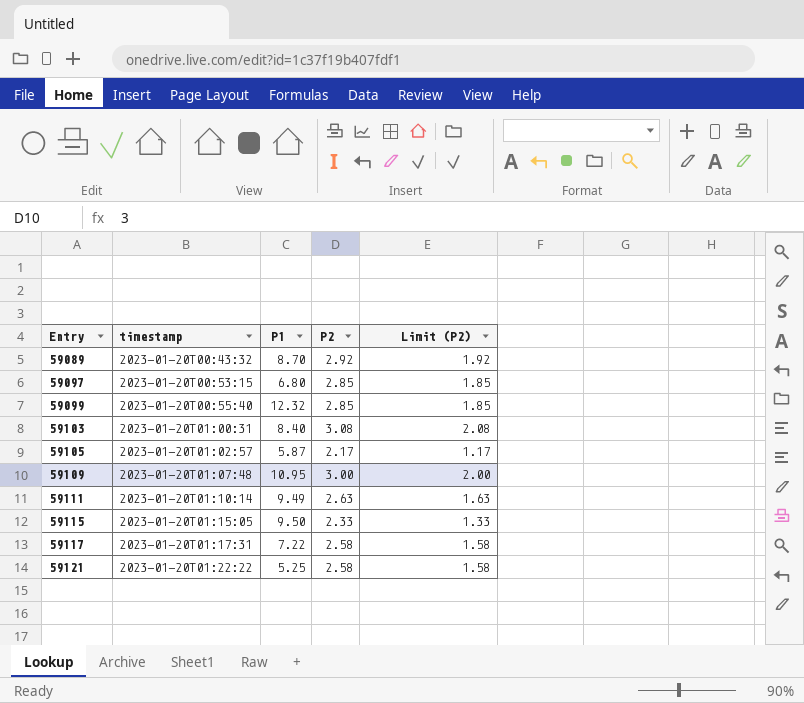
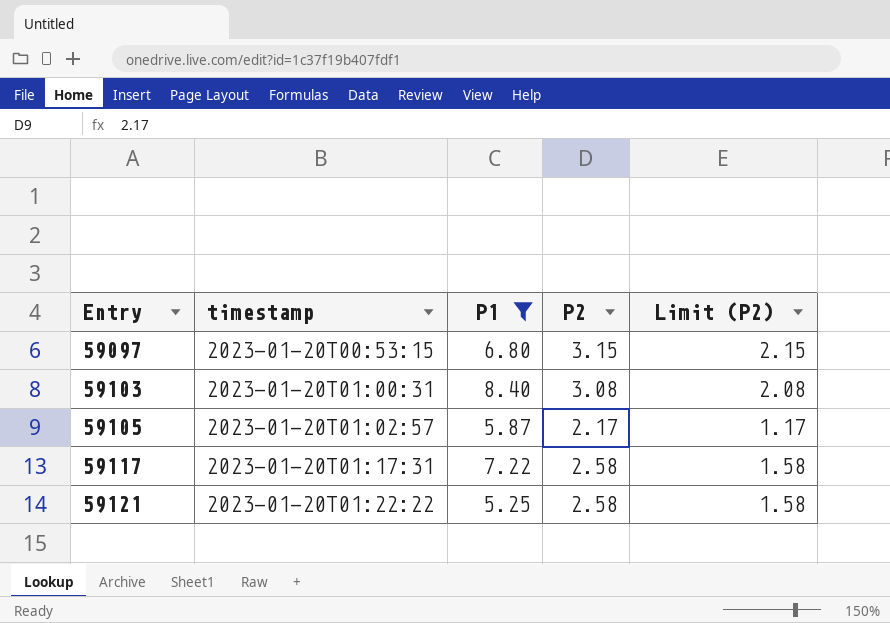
filter: none -> P1 <= 8.40
59097 | P2: 2.85 -> 3.15
59097 | Limit (P2): 1.85 -> 2.15

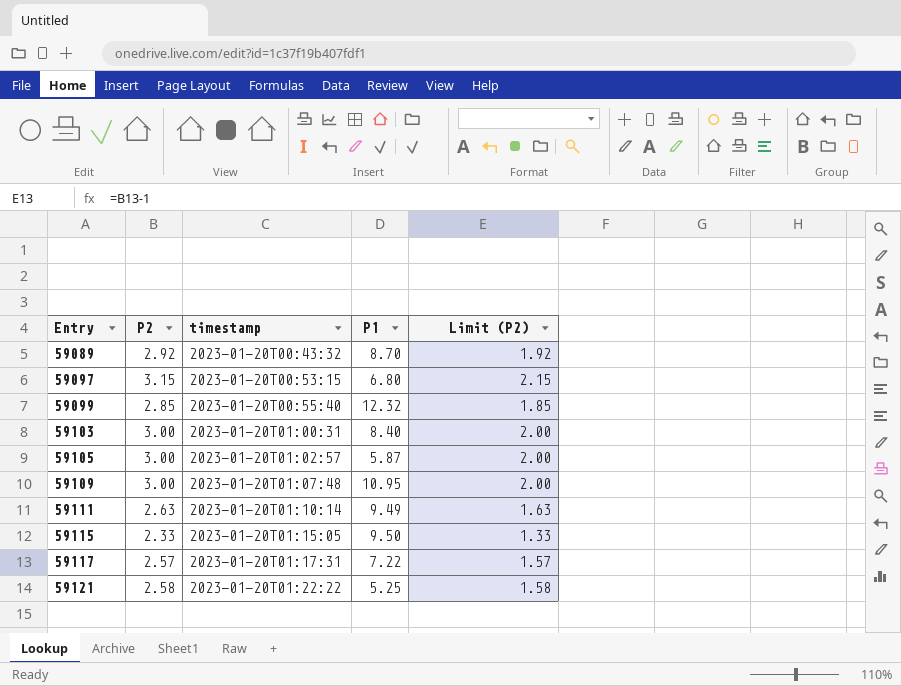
filter: P1 <= 8.40 -> none
column P2 | position: 4 -> 2
59103 | P2: 3.08 -> 3.00
59103 | Limit (P2): 2.08 -> 2.00
59105 | P2: 2.17 -> 3.00
59105 | Limit (P2): 1.17 -> 2.00
59117 | P2: 2.58 -> 2.57
59117 | Limit (P2): 1.58 -> 1.57

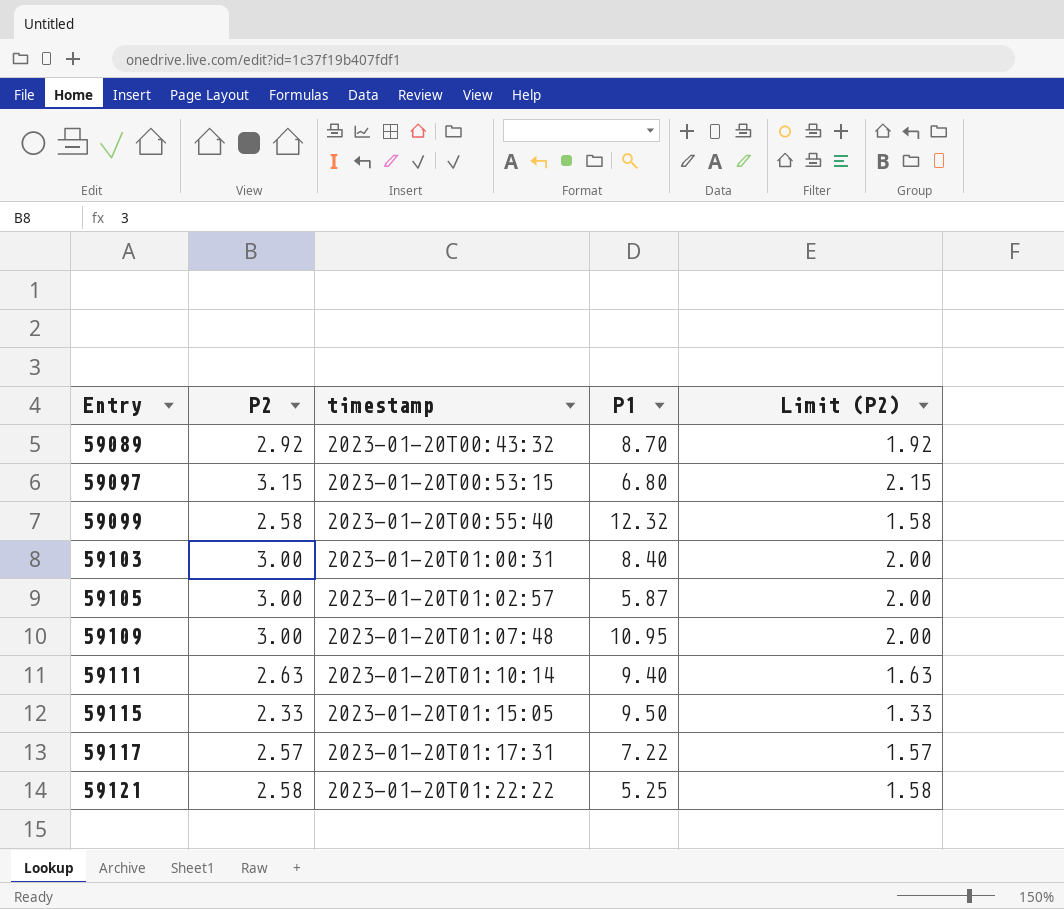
59099 | P2: 2.85 -> 2.58
59099 | Limit (P2): 1.85 -> 1.58
59111 | P1: 9.49 -> 9.40

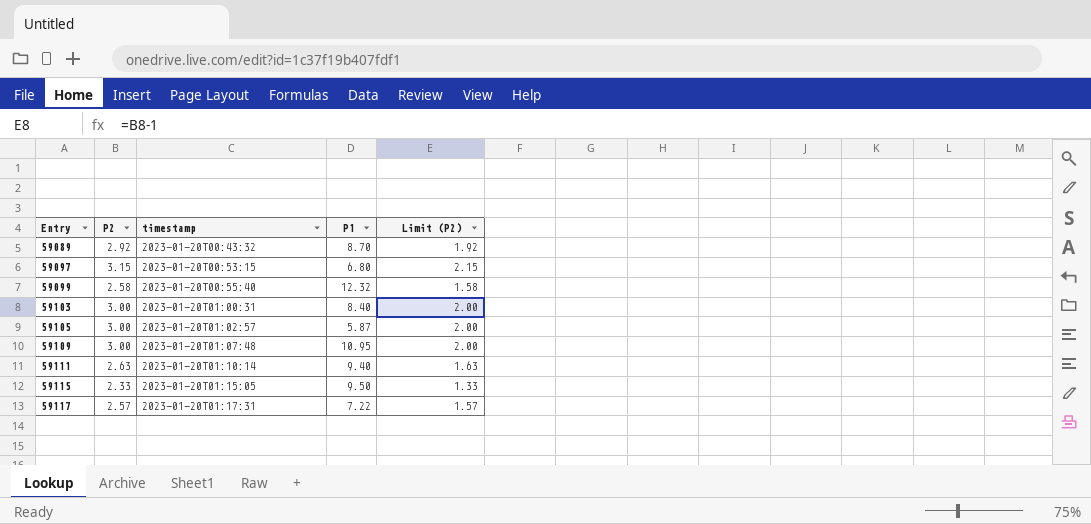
row 59121: 2.58 | 2023-01-20T01:22:22 | 5.25 | 1.58 -> none

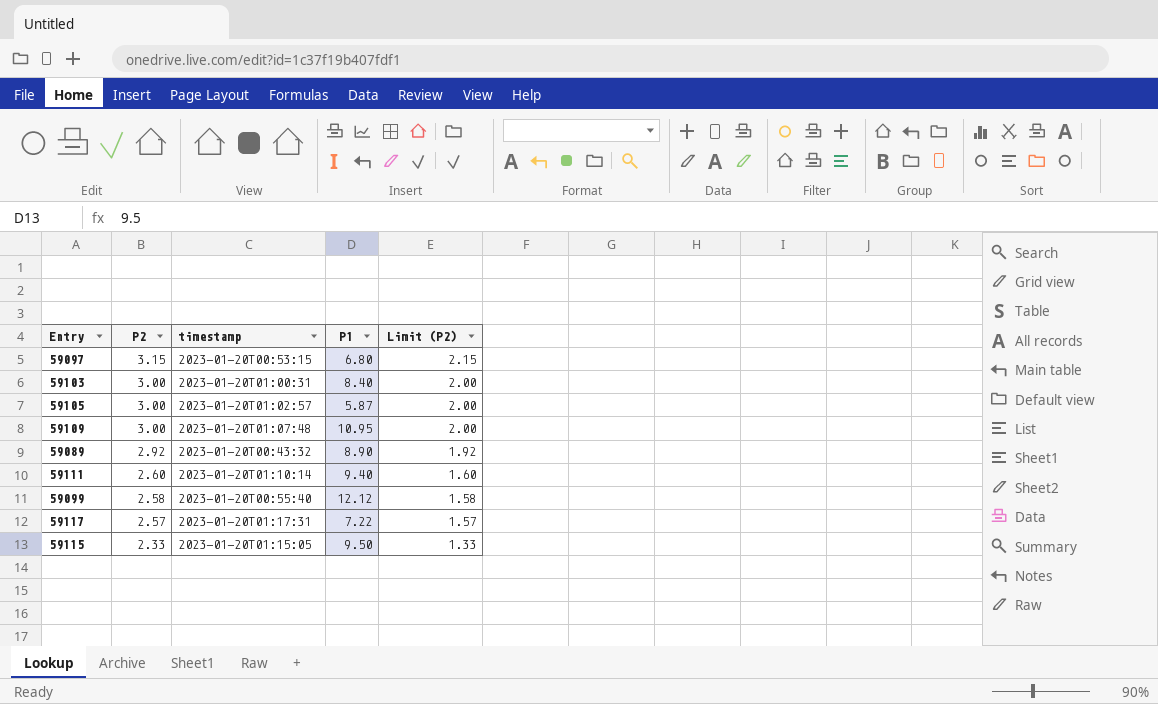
row order: Entry ascending -> P2 descending
59089 | P1: 8.70 -> 8.90
59111 | P2: 2.63 -> 2.60
59111 | Limit (P2): 1.63 -> 1.60
59099 | P1: 12.32 -> 12.12

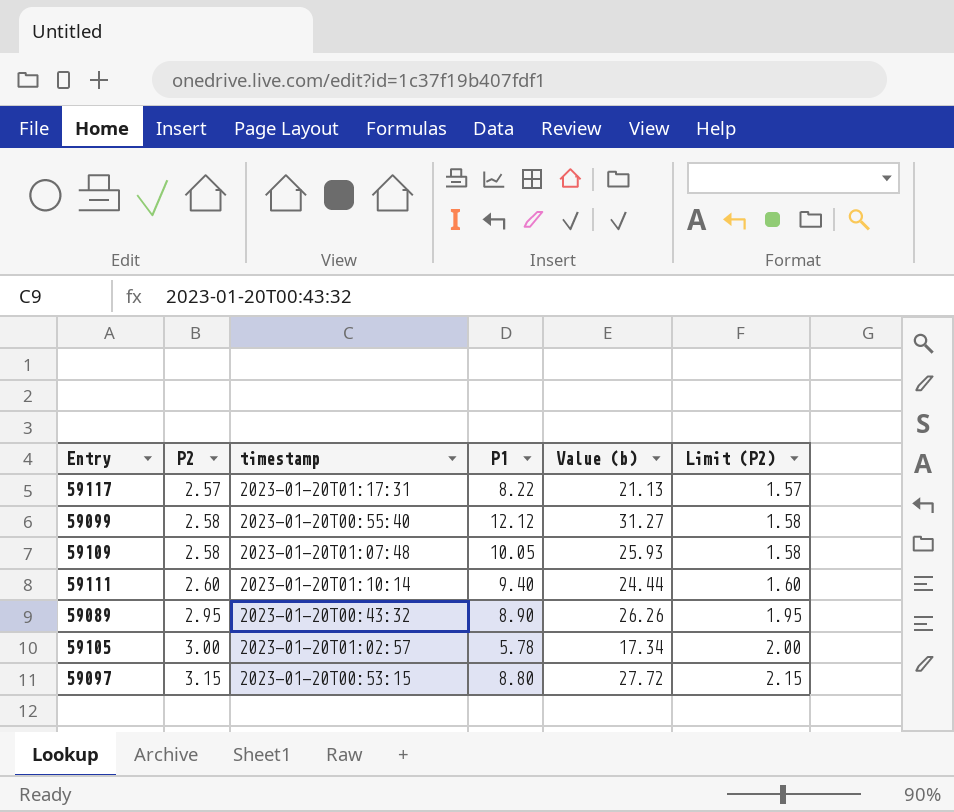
row order: P2 descending -> P2 ascending
column Value (b) | formula: none -> [P2] * [P1]
row 59103: 3.00 | 2023-01-20T01:00:31 | 8.40 | 2.00 -> none
row 59115: 2.33 | 2023-01-20T01:15:05 | 9.50 | 1.33 -> none
59117 | P1: 7.22 -> 8.22
59109 | P2: 3.00 -> 2.58
59109 | P1: 10.95 -> 10.05
59109 | Limit (P2): 2.00 -> 1.58
59089 | P2: 2.92 -> 2.95
59089 | Limit (P2): 1.92 -> 1.95
59105 | P1: 5.87 -> 5.78
59097 | P1: 6.80 -> 8.80

